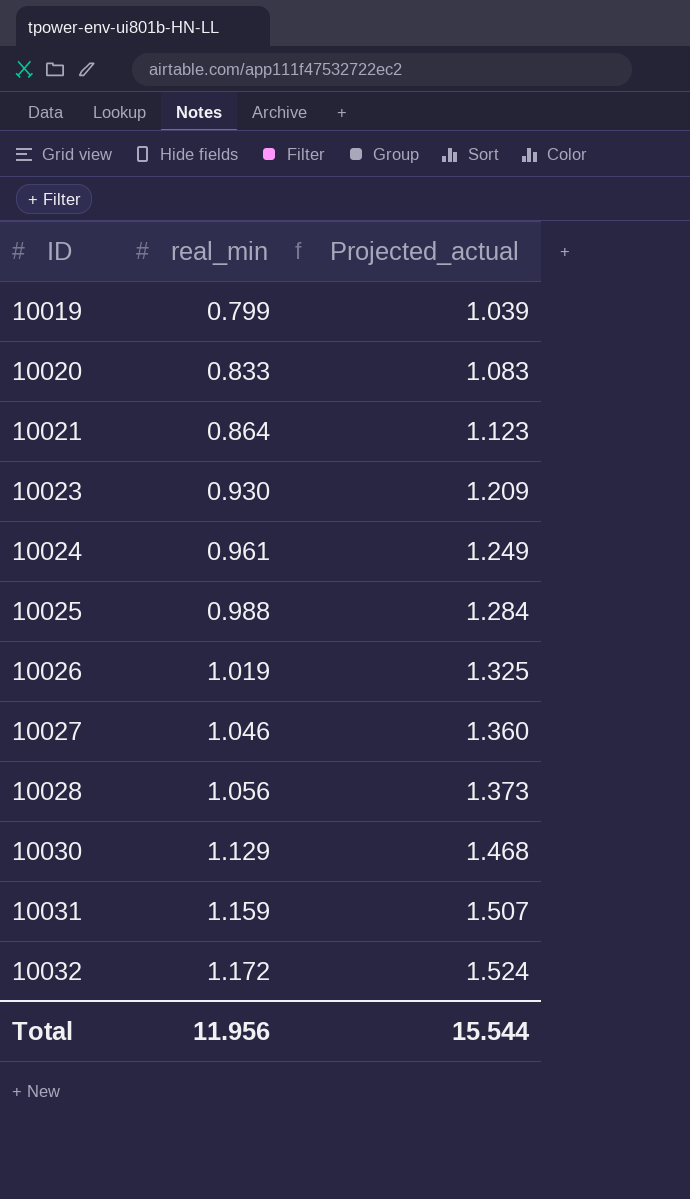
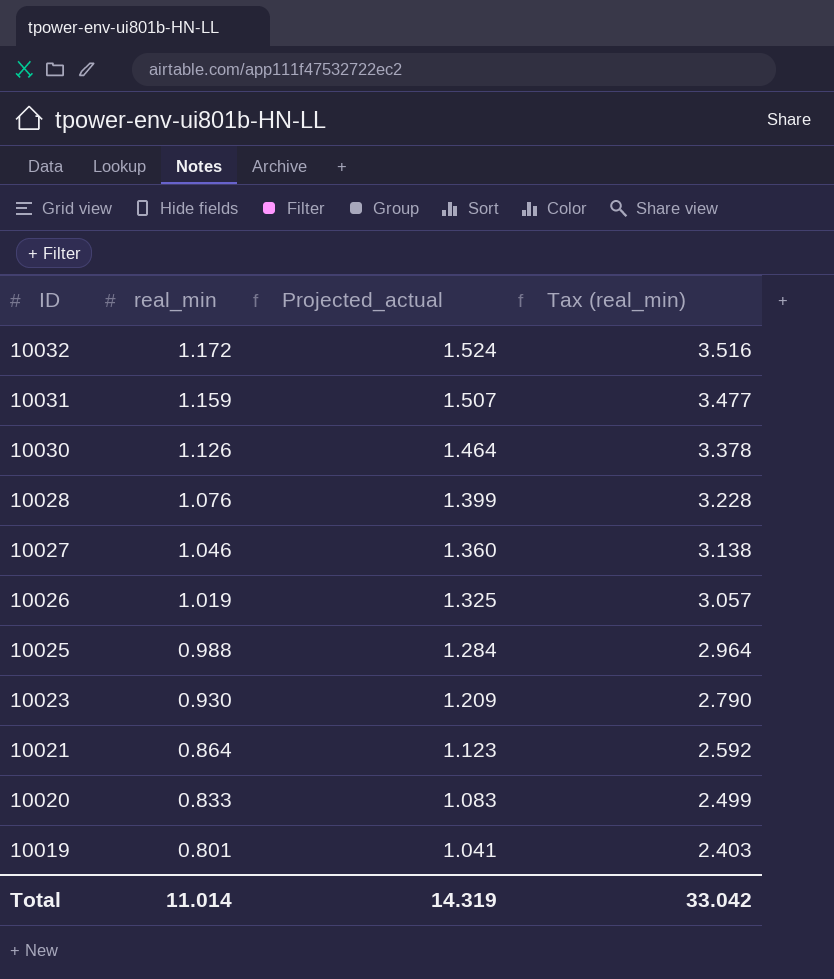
row order: ID ascending -> ID descending
column Tax (real_min) | formula: none -> [real_min] * 3
row 10024: 0.961 | 1.249 -> none
10030 | real_min: 1.129 -> 1.126
10030 | Projected_actual: 1.468 -> 1.464
10028 | real_min: 1.056 -> 1.076
10028 | Projected_actual: 1.373 -> 1.399
10019 | real_min: 0.799 -> 0.801
10019 | Projected_actual: 1.039 -> 1.041
Total | real_min: 11.956 -> 11.014
Total | Projected_actual: 15.544 -> 14.319

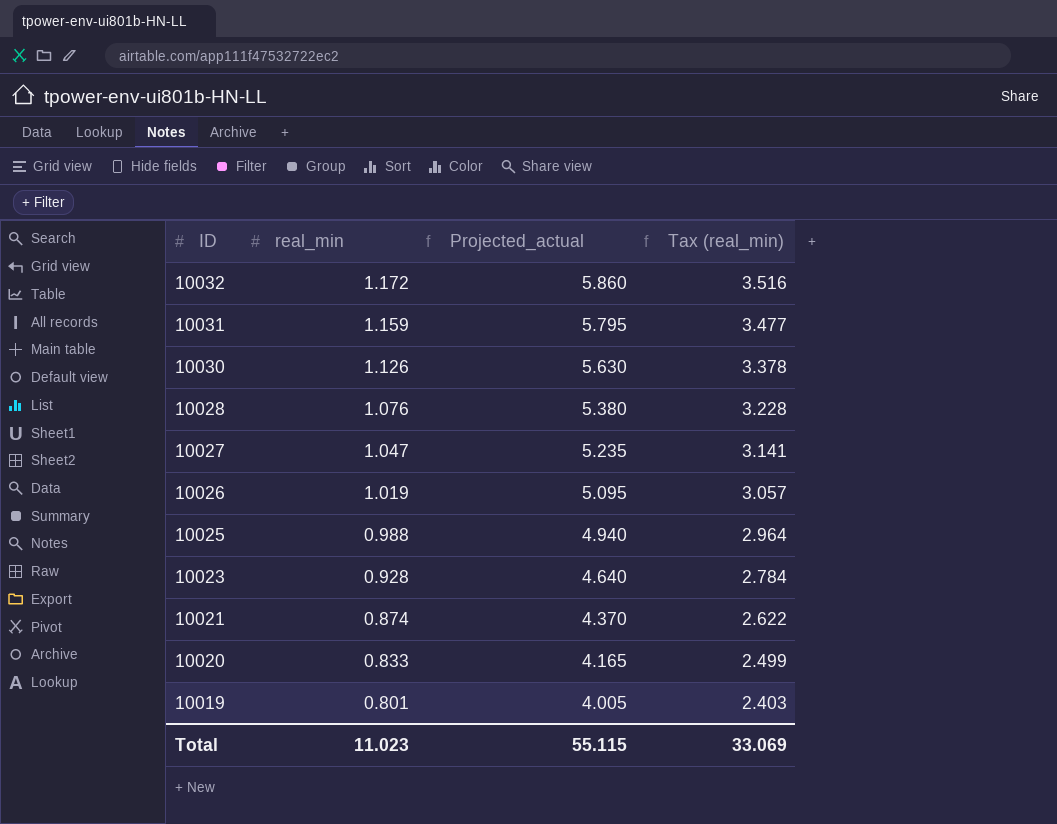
column Projected_actual | formula: [real_min] * 1.3 -> [real_min] * 5
10027 | real_min: 1.046 -> 1.047
10027 | Tax (real_min): 3.138 -> 3.141
10023 | real_min: 0.930 -> 0.928
10023 | Tax (real_min): 2.790 -> 2.784
10021 | real_min: 0.864 -> 0.874
10021 | Tax (real_min): 2.592 -> 2.622
Total | real_min: 11.014 -> 11.023
Total | Projected_actual: 14.319 -> 55.115
Total | Tax (real_min): 33.042 -> 33.069

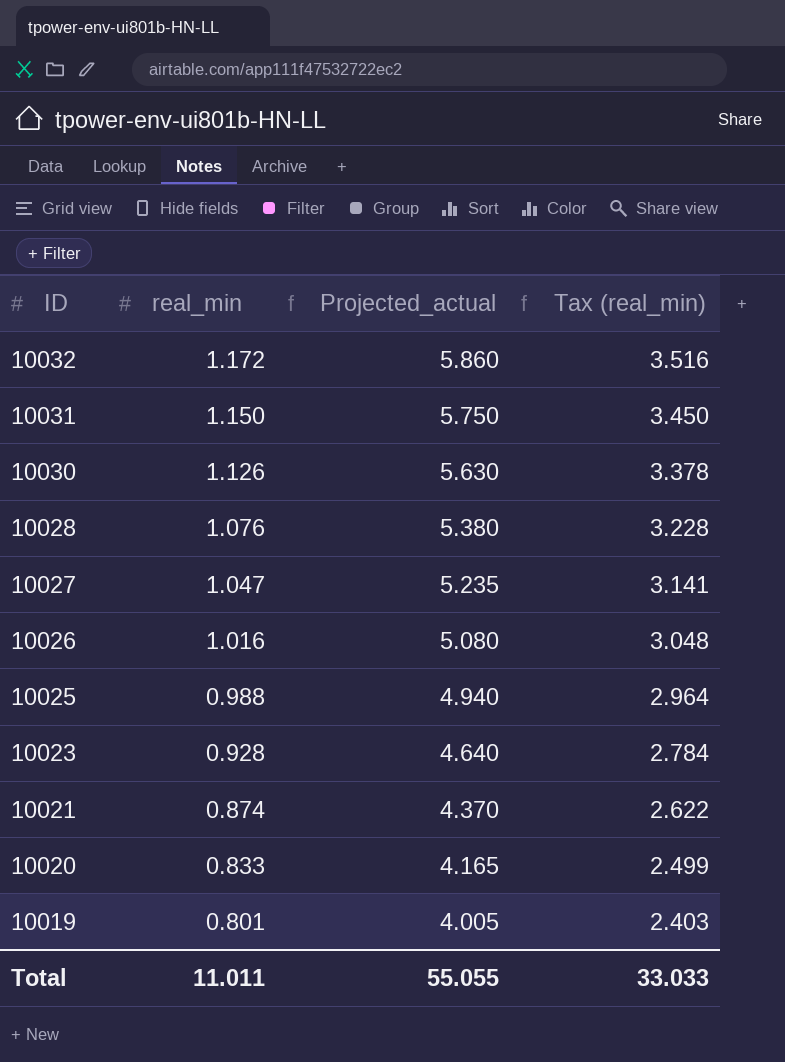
10031 | real_min: 1.159 -> 1.150
10031 | Projected_actual: 5.795 -> 5.750
10031 | Tax (real_min): 3.477 -> 3.450
10026 | real_min: 1.019 -> 1.016
10026 | Projected_actual: 5.095 -> 5.080
10026 | Tax (real_min): 3.057 -> 3.048
Total | real_min: 11.023 -> 11.011
Total | Projected_actual: 55.115 -> 55.055
Total | Tax (real_min): 33.069 -> 33.033

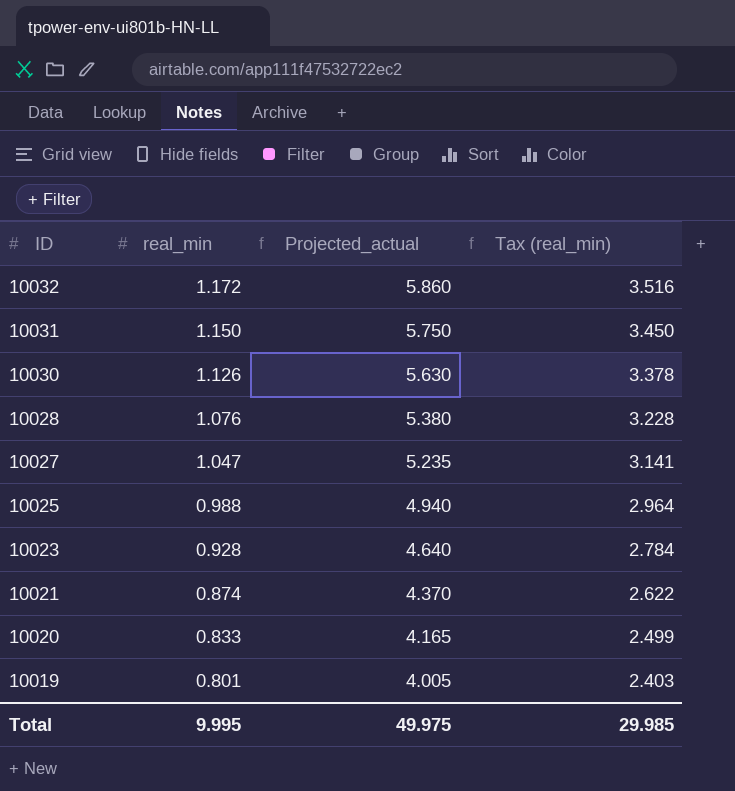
row 10026: 1.016 | 5.080 | 3.048 -> none
Total | real_min: 11.011 -> 9.995
Total | Projected_actual: 55.055 -> 49.975
Total | Tax (real_min): 33.033 -> 29.985

